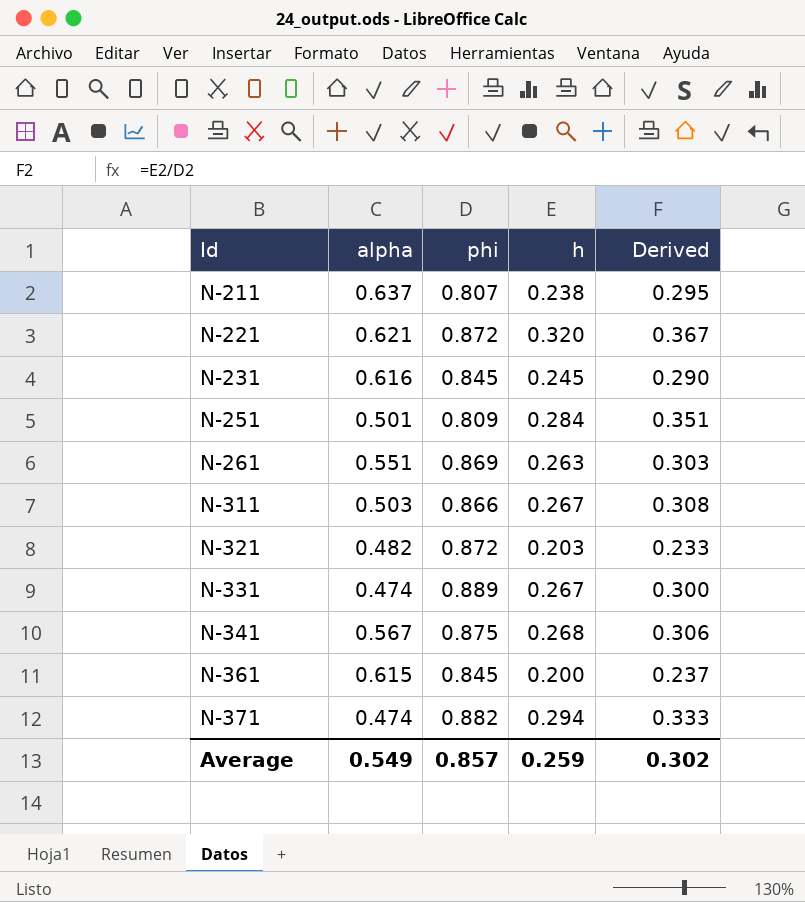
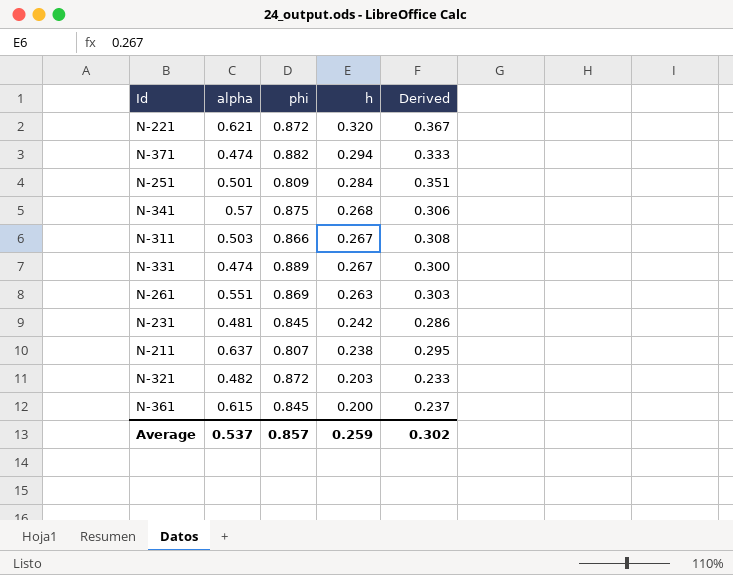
row order: Id ascending -> h descending
N-341 | alpha: 0.567 -> 0.57
N-231 | alpha: 0.616 -> 0.481
N-231 | h: 0.245 -> 0.242
N-231 | Derived: 0.290 -> 0.286
Average | alpha: 0.549 -> 0.537

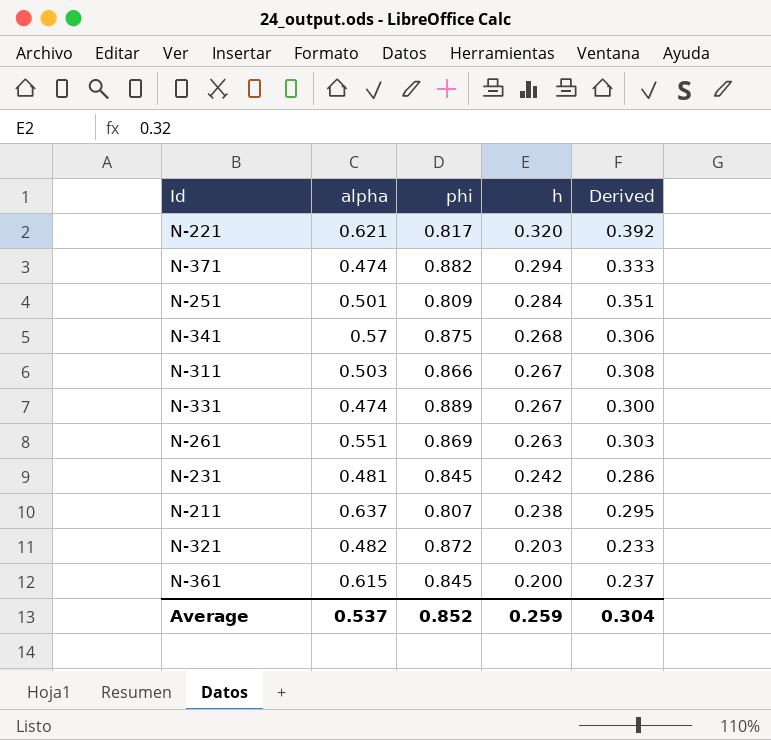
N-221 | phi: 0.872 -> 0.817
N-221 | Derived: 0.367 -> 0.392
Average | phi: 0.857 -> 0.852
Average | Derived: 0.302 -> 0.304

